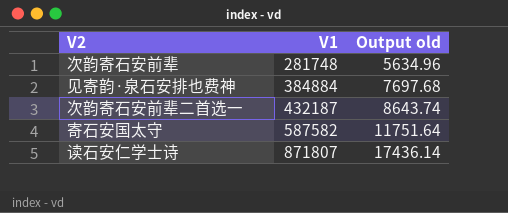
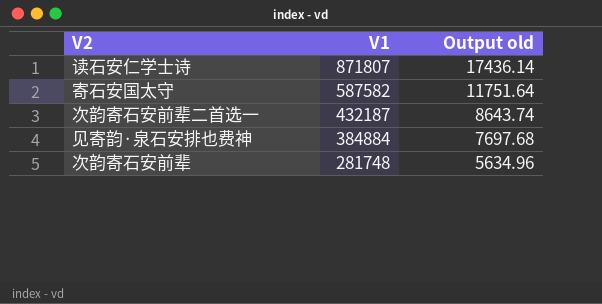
row order: V1 ascending -> V1 descending

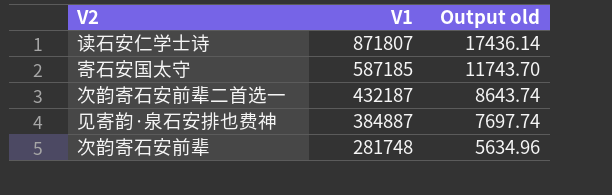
寄石安国太守 | V1: 587582 -> 587185
寄石安国太守 | Output old: 11751.64 -> 11743.70
见寄韵·泉石安排也费神 | V1: 384884 -> 384887
见寄韵·泉石安排也费神 | Output old: 7697.68 -> 7697.74

